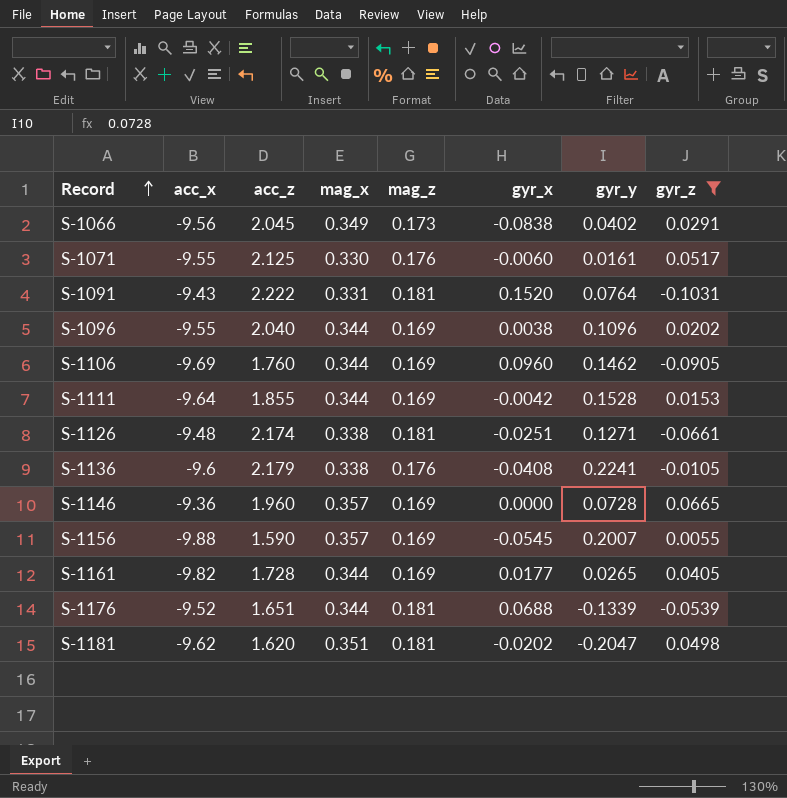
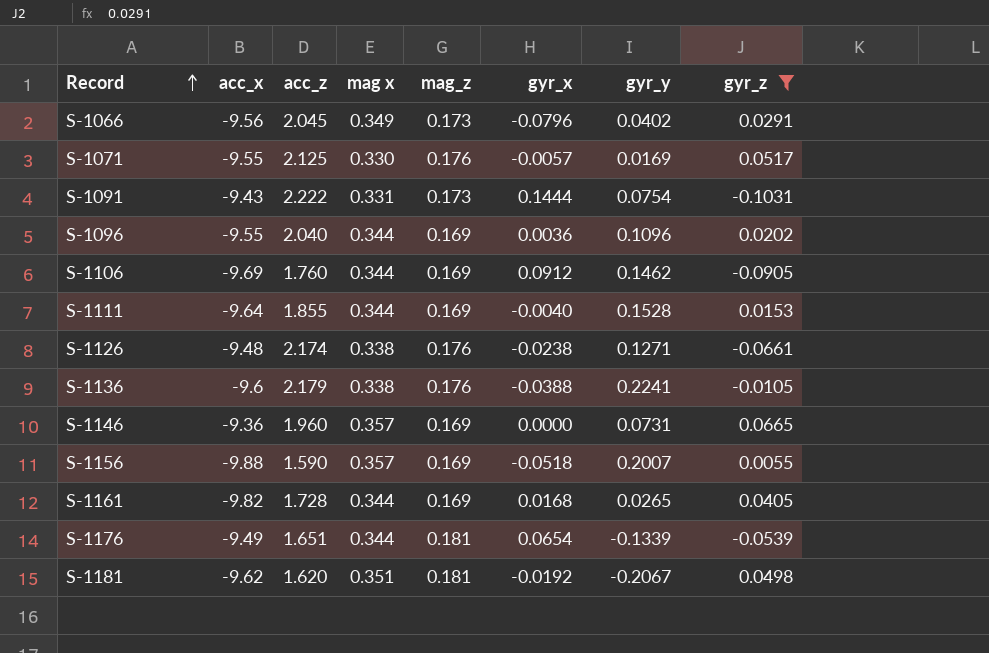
column name: mag_x -> mag x
S-1066 | gyr_x: -0.0838 -> -0.0796
S-1071 | gyr_x: -0.0060 -> -0.0057
S-1071 | gyr_y: 0.0161 -> 0.0169
S-1091 | mag_z: 0.181 -> 0.173
S-1091 | gyr_x: 0.1520 -> 0.1444
S-1091 | gyr_y: 0.0764 -> 0.0754
S-1096 | gyr_x: 0.0038 -> 0.0036
S-1106 | gyr_x: 0.0960 -> 0.0912
S-1111 | gyr_x: -0.0042 -> -0.0040
S-1126 | mag_z: 0.181 -> 0.176
S-1126 | gyr_x: -0.0251 -> -0.0238
S-1136 | gyr_x: -0.0408 -> -0.0388
S-1146 | gyr_y: 0.0728 -> 0.0731
S-1156 | gyr_x: -0.0545 -> -0.0518
S-1161 | gyr_x: 0.0177 -> 0.0168
S-1176 | acc_x: -9.52 -> -9.49
S-1176 | gyr_x: 0.0688 -> 0.0654
S-1181 | gyr_x: -0.0202 -> -0.0192
S-1181 | gyr_y: -0.2047 -> -0.2067

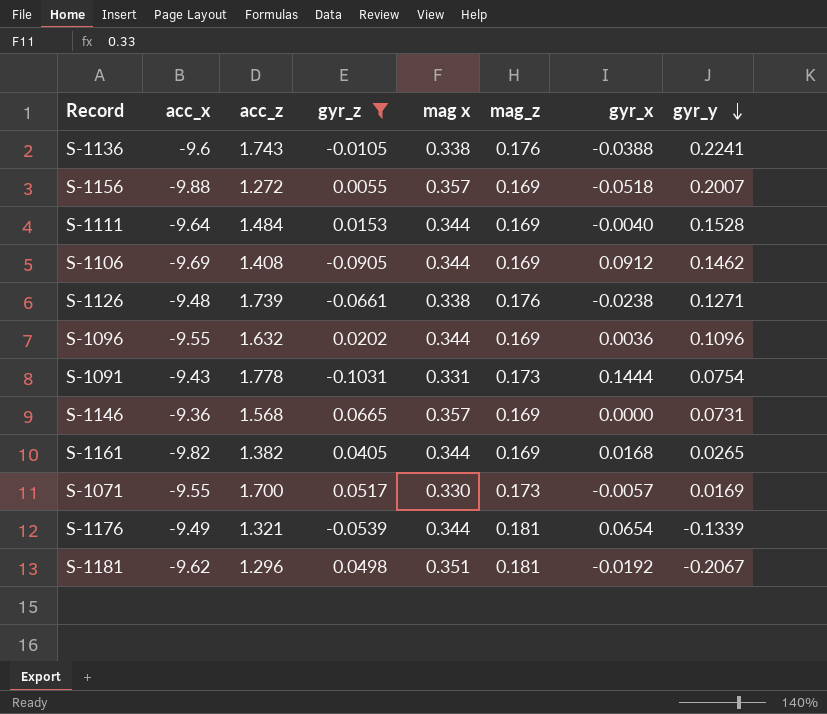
row order: Record ascending -> gyr_y descending
column gyr_z | position: 8 -> 4
row S-1066: -9.56 | 2.045 | 0.349 | 0.173 | -0.0796 | 0.0402 | 0.0291 -> none
S-1136 | acc_z: 2.179 -> 1.743
S-1156 | acc_z: 1.590 -> 1.272
S-1111 | acc_z: 1.855 -> 1.484
S-1106 | acc_z: 1.760 -> 1.408
S-1126 | acc_z: 2.174 -> 1.739
S-1096 | acc_z: 2.040 -> 1.632
S-1091 | acc_z: 2.222 -> 1.778
S-1146 | acc_z: 1.960 -> 1.568
S-1161 | acc_z: 1.728 -> 1.382
S-1071 | acc_z: 2.125 -> 1.700
S-1071 | mag_z: 0.176 -> 0.173
S-1176 | acc_z: 1.651 -> 1.321
S-1181 | acc_z: 1.620 -> 1.296

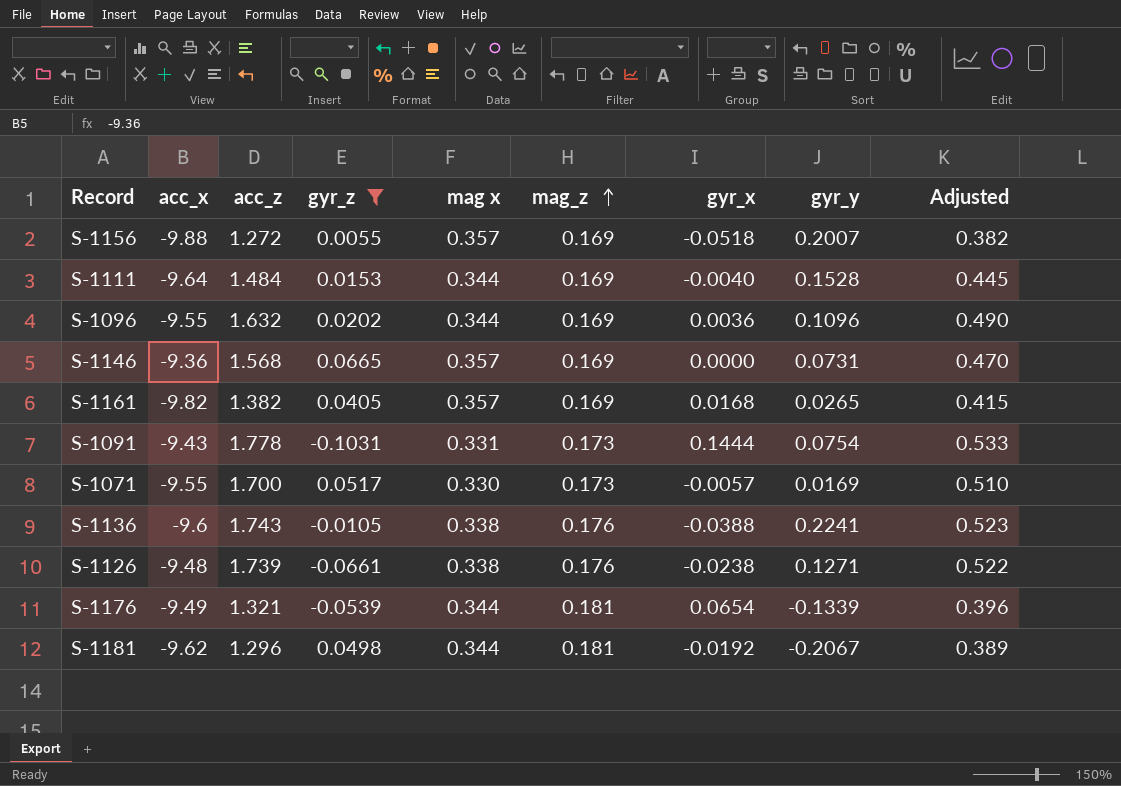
row order: gyr_y descending -> mag_z ascending
column Adjusted | formula: none -> [acc_z] * 0.3
row S-1106: -9.69 | 1.408 | -0.0905 | 0.344 | 0.169 | 0.0912 | 0.1462 -> none
S-1161 | mag x: 0.344 -> 0.357
S-1181 | mag x: 0.351 -> 0.344

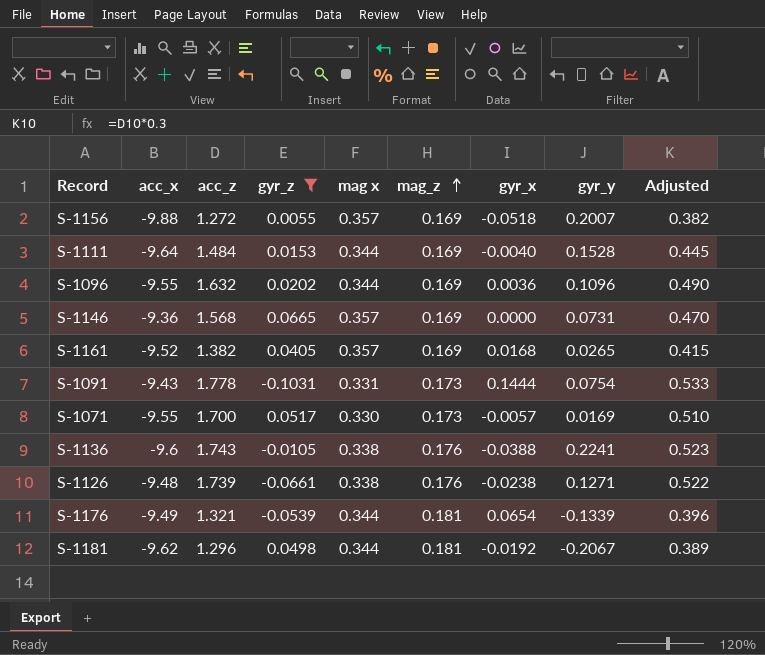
S-1161 | acc_x: -9.82 -> -9.52

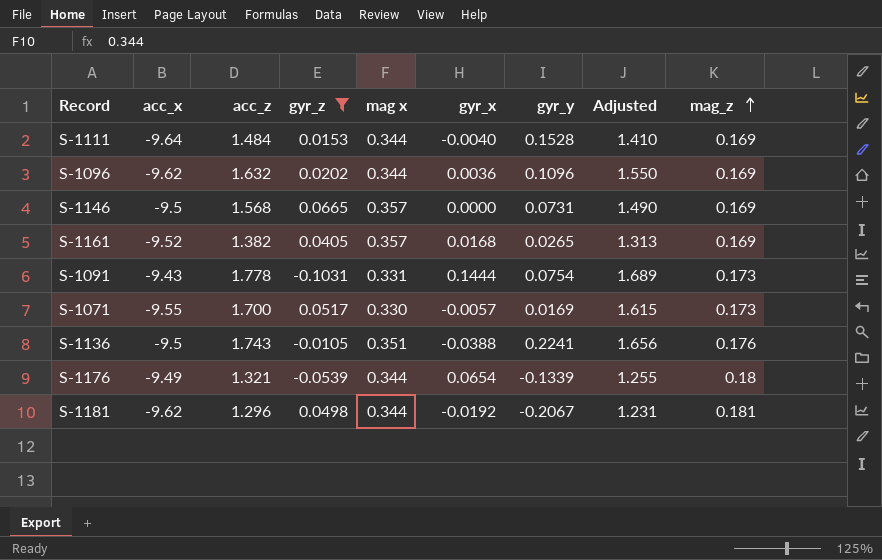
column Adjusted | formula: [acc_z] * 0.3 -> [acc_z] * 0.95
column mag_z | position: 6 -> 9
row S-1156: -9.88 | 1.272 | 0.0055 | 0.357 | 0.169 | -0.0518 | 0.2007 | 0.382 -> none
row S-1126: -9.48 | 1.739 | -0.0661 | 0.338 | 0.176 | -0.0238 | 0.1271 | 0.522 -> none
S-1096 | acc_x: -9.55 -> -9.62
S-1146 | acc_x: -9.36 -> -9.5
S-1136 | acc_x: -9.6 -> -9.5
S-1136 | mag x: 0.338 -> 0.351
S-1176 | mag_z: 0.181 -> 0.18

